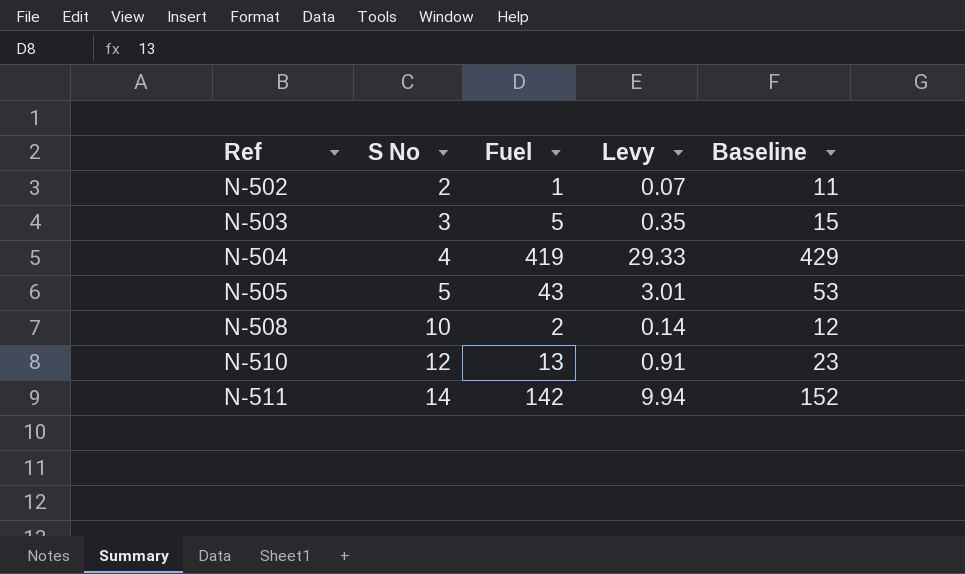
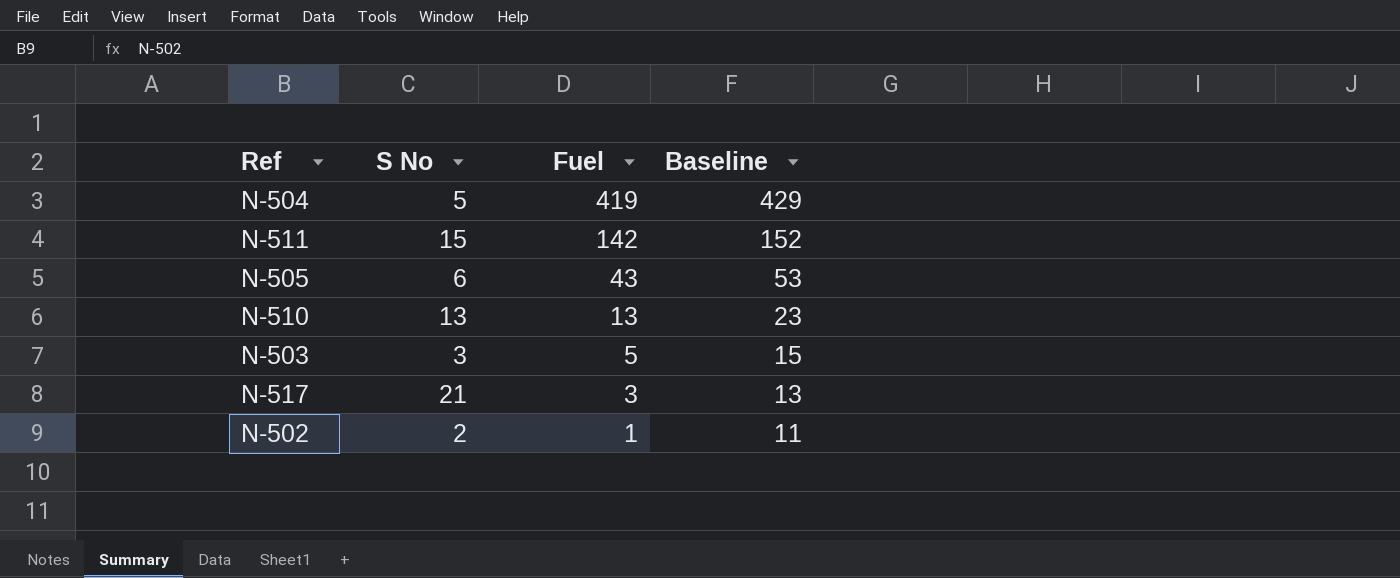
row order: Ref ascending -> Fuel descending
column Levy | formula: [Fuel] * 0.07 -> none
row N-508: 10 | 2 | 0.14 | 12 -> none
N-504 | S No: 4 -> 5
N-511 | S No: 14 -> 15
N-505 | S No: 5 -> 6
N-510 | S No: 12 -> 13
row N-517: none -> 21 | 3 | 13

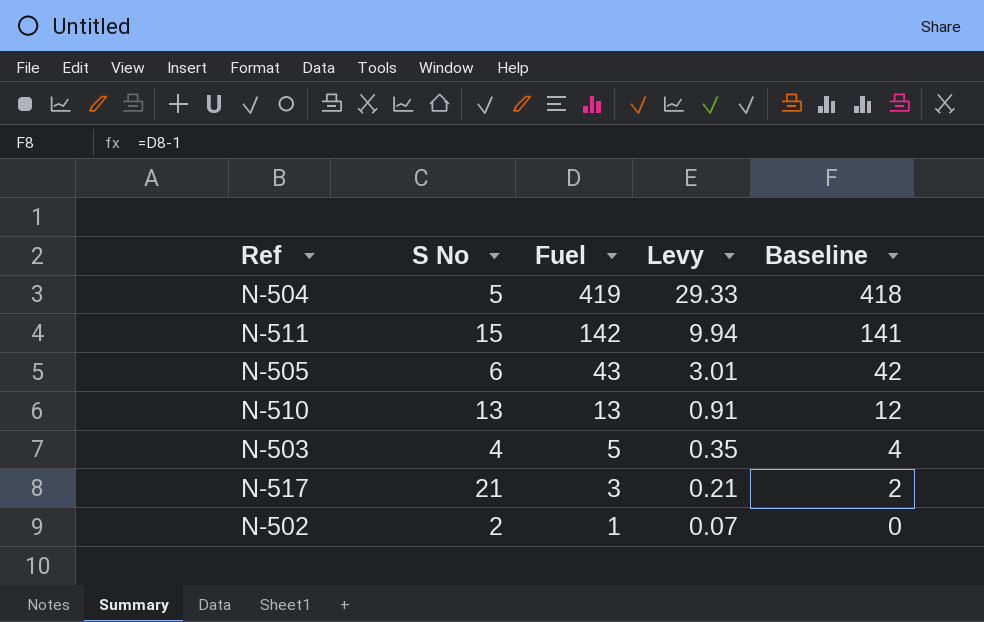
column Levy | formula: none -> [Fuel] * 0.07
column Baseline | formula: [Fuel] + 10 -> [Fuel] - 1
N-503 | S No: 3 -> 4

